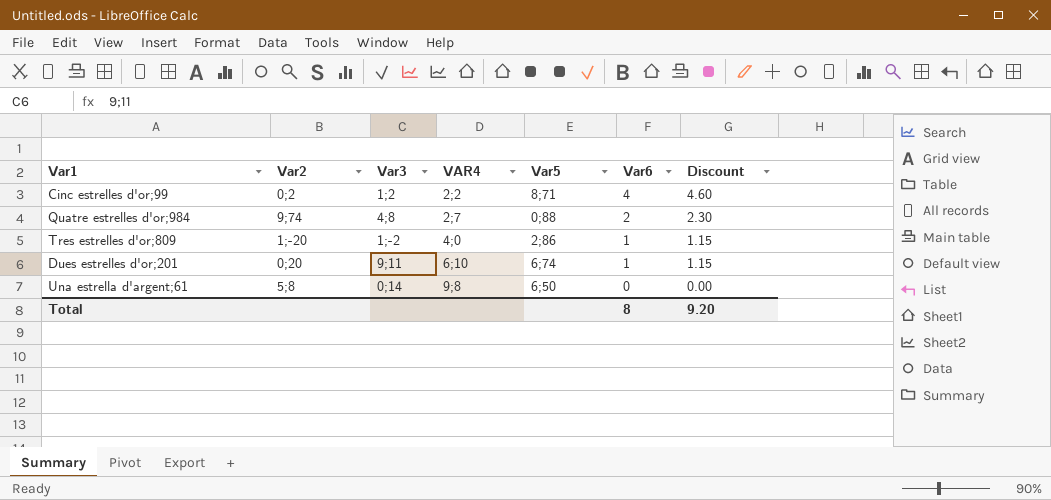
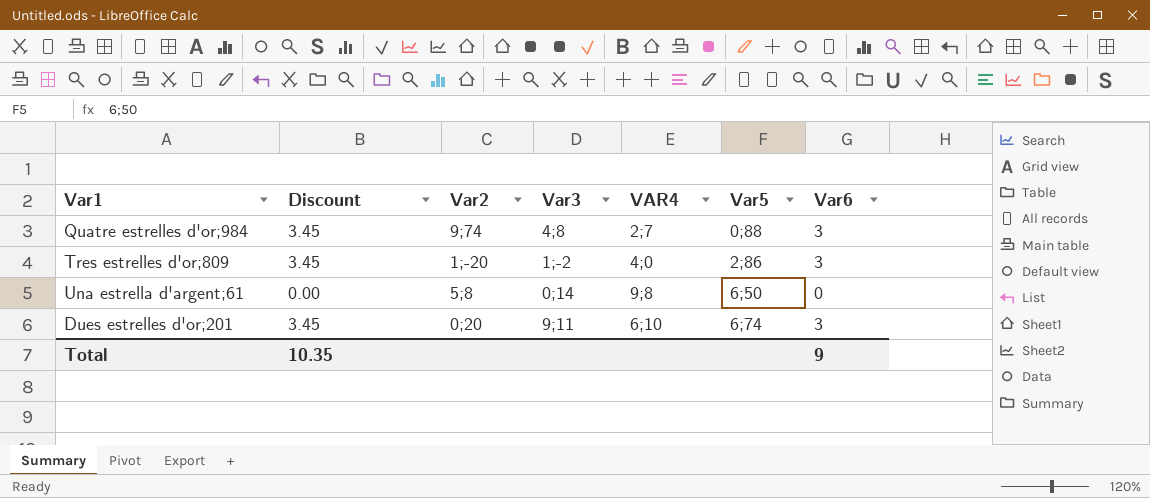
row order: VAR4 ascending -> Var5 ascending
column Discount | position: 7 -> 2
row Cinc estrelles d'or;99: 0;2 | 1;2 | 2;2 | 8;71 | 4 | 4.60 -> none
Quatre estrelles d'or;984 | Discount: 2.30 -> 3.45
Quatre estrelles d'or;984 | Var6: 2 -> 3
Tres estrelles d'or;809 | Discount: 1.15 -> 3.45
Tres estrelles d'or;809 | Var6: 1 -> 3
Dues estrelles d'or;201 | Discount: 1.15 -> 3.45
Dues estrelles d'or;201 | Var6: 1 -> 3
Total | Discount: 9.20 -> 10.35
Total | Var6: 8 -> 9

